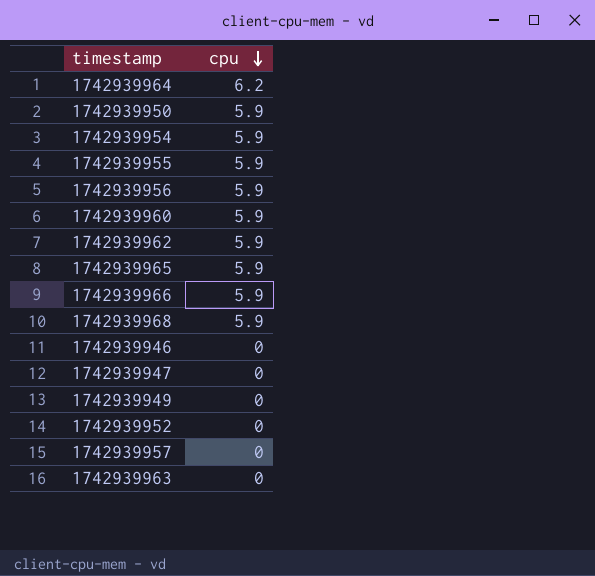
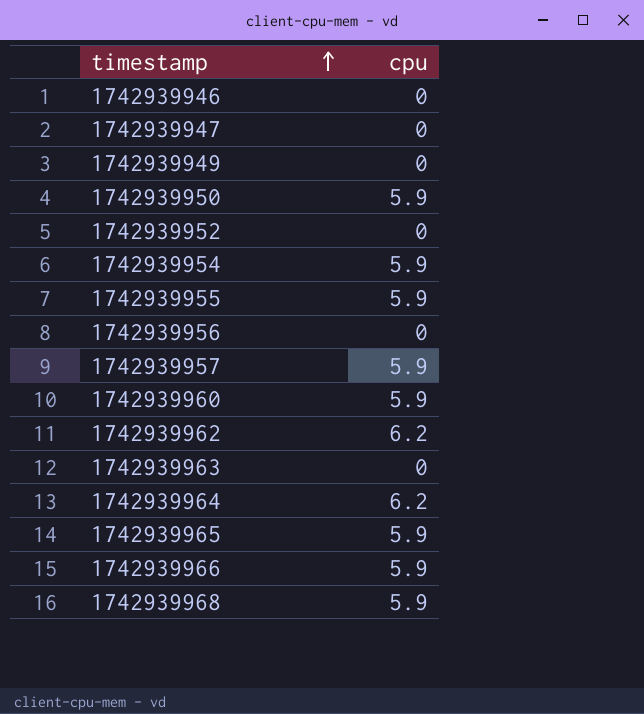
row order: cpu descending -> timestamp ascending
1742939956 | cpu: 5.9 -> 0
1742939957 | cpu: 0 -> 5.9
1742939962 | cpu: 5.9 -> 6.2

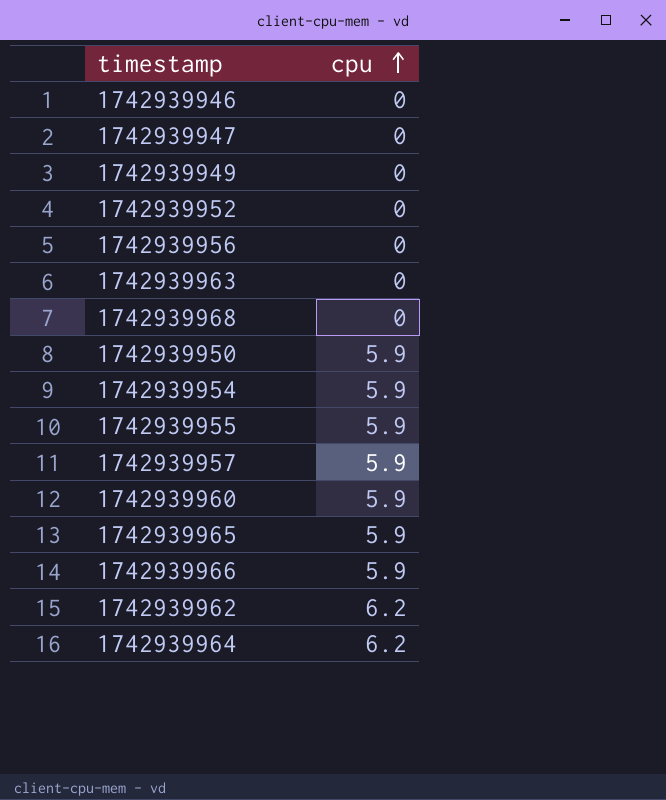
row order: timestamp ascending -> cpu ascending
1742939968 | cpu: 5.9 -> 0

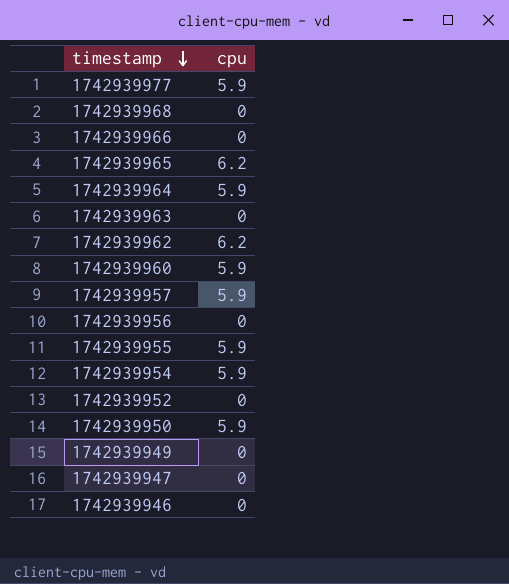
row order: cpu ascending -> timestamp descending
row 1742939977: none -> 5.9
1742939966 | cpu: 5.9 -> 0
1742939965 | cpu: 5.9 -> 6.2
1742939964 | cpu: 6.2 -> 5.9

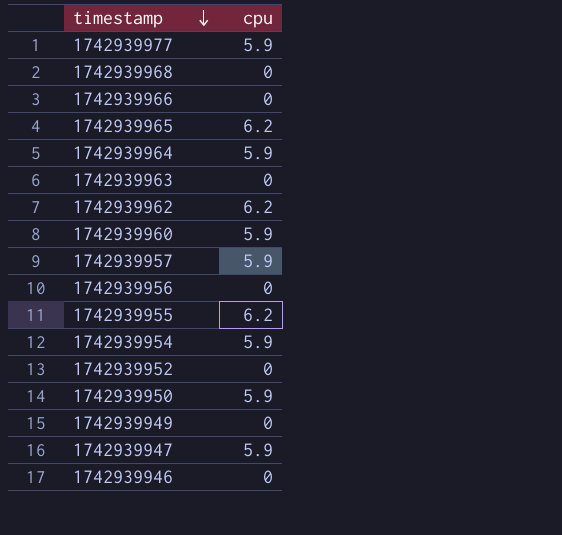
1742939955 | cpu: 5.9 -> 6.2
1742939947 | cpu: 0 -> 5.9

